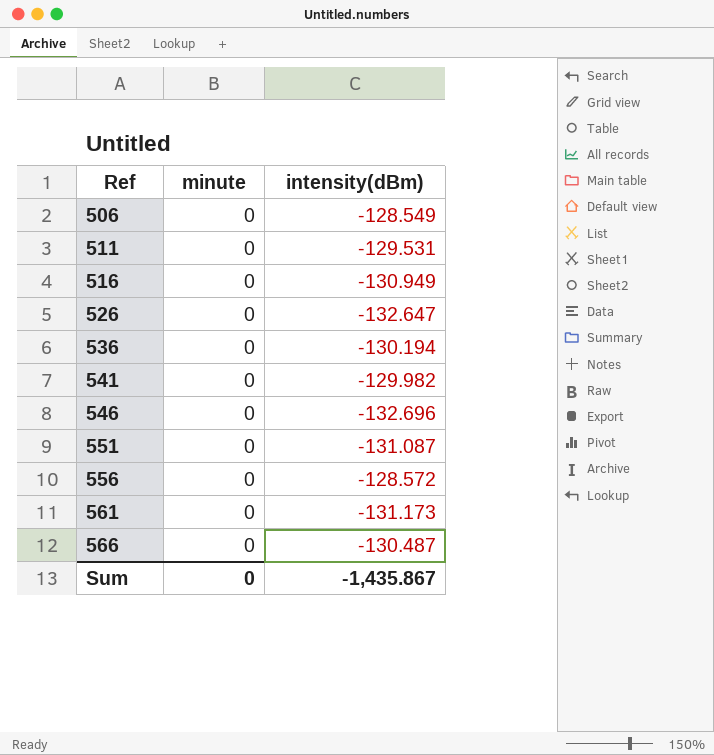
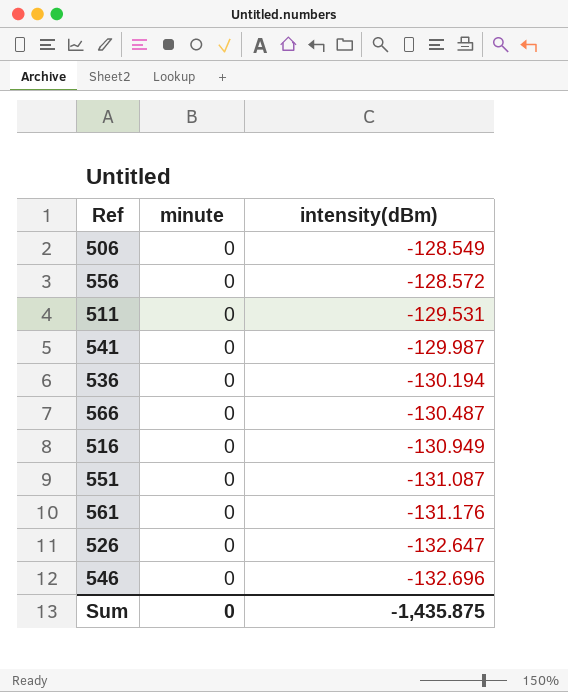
row order: Ref ascending -> intensity(dBm) descending
541 | intensity(dBm): -129.982 -> -129.987
561 | intensity(dBm): -131.173 -> -131.176
Sum | intensity(dBm): -1,435.867 -> -1,435.875

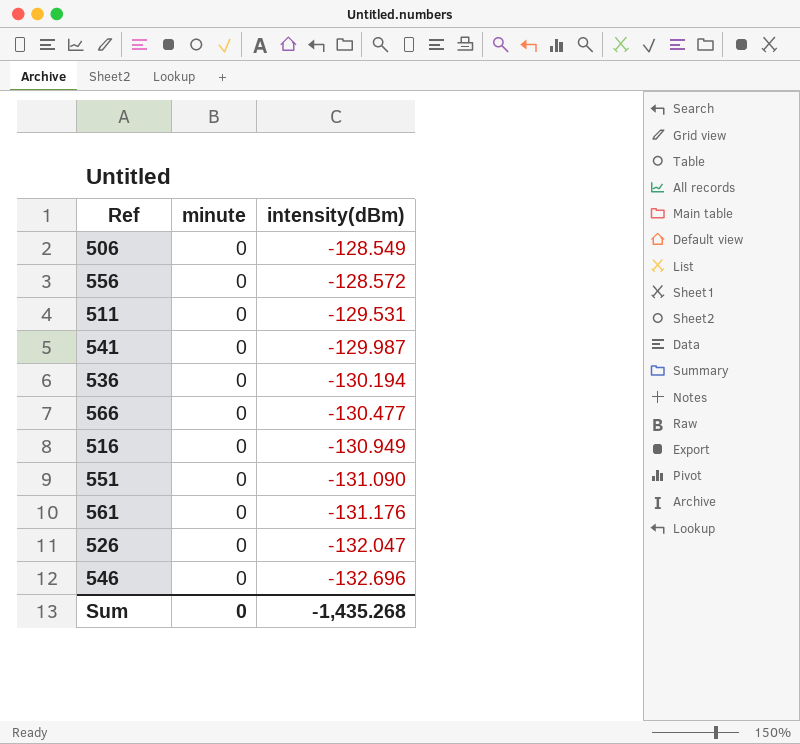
566 | intensity(dBm): -130.487 -> -130.477
551 | intensity(dBm): -131.087 -> -131.090
526 | intensity(dBm): -132.647 -> -132.047
Sum | intensity(dBm): -1,435.875 -> -1,435.268

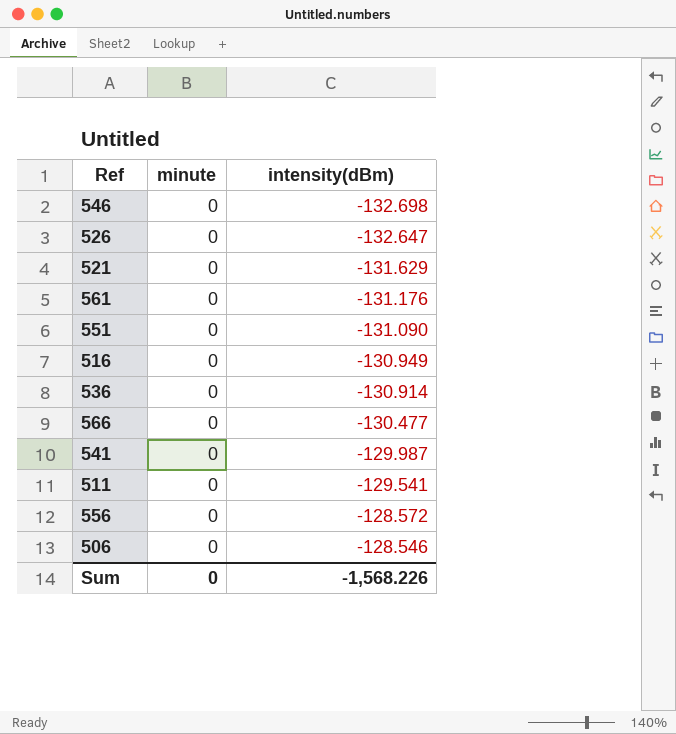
row order: intensity(dBm) descending -> intensity(dBm) ascending
546 | intensity(dBm): -132.696 -> -132.698
526 | intensity(dBm): -132.047 -> -132.647
row 521: none -> 0 | -131.629
536 | intensity(dBm): -130.194 -> -130.914
511 | intensity(dBm): -129.531 -> -129.541
506 | intensity(dBm): -128.549 -> -128.546
Sum | intensity(dBm): -1,435.268 -> -1,568.226

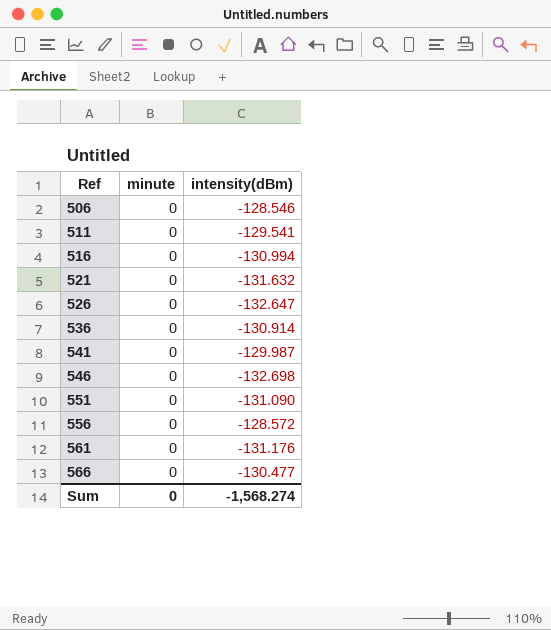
row order: intensity(dBm) ascending -> Ref ascending
516 | intensity(dBm): -130.949 -> -130.994
521 | intensity(dBm): -131.629 -> -131.632
Sum | intensity(dBm): -1,568.226 -> -1,568.274

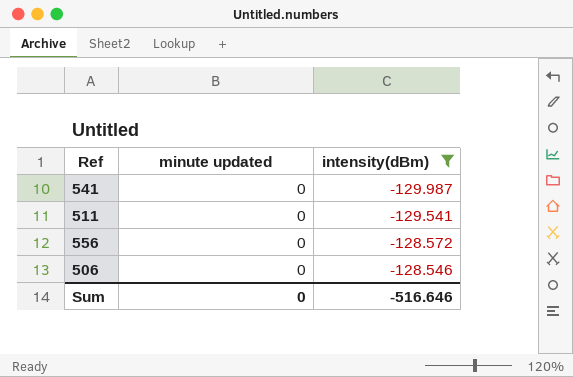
filter: none -> intensity(dBm) >= -129.987
row order: Ref ascending -> intensity(dBm) ascending
column name: minute -> minute updated
Sum | intensity(dBm): -1,568.274 -> -516.646

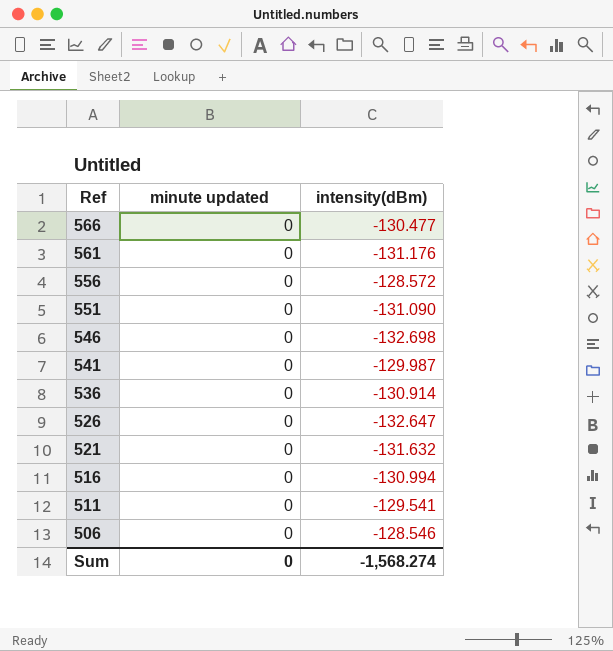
filter: intensity(dBm) >= -129.987 -> none
row order: intensity(dBm) ascending -> Ref descending
Sum | intensity(dBm): -516.646 -> -1,568.274

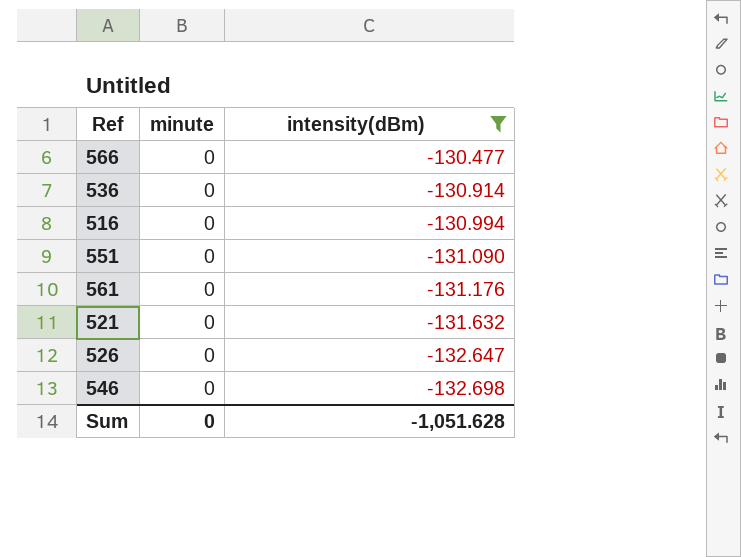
filter: none -> intensity(dBm) <= -130.477
row order: Ref descending -> intensity(dBm) descending
column name: minute updated -> minute
Sum | intensity(dBm): -1,568.274 -> -1,051.628

